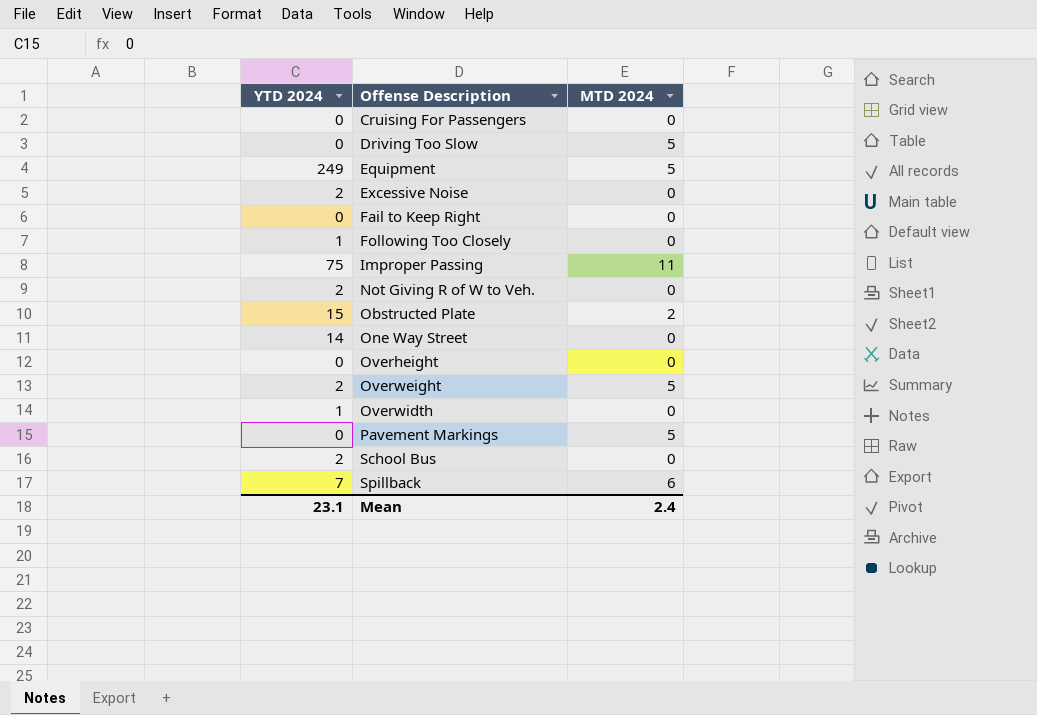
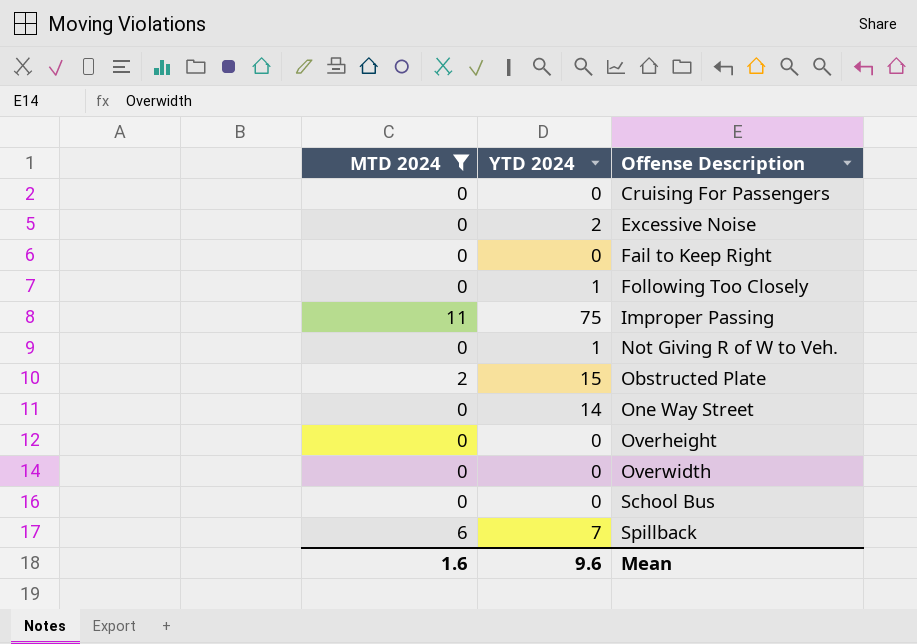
filter: none -> MTD 2024 != 5
column MTD 2024 | position: 3 -> 1
Not Giving R of W to Veh. | YTD 2024: 2 -> 1
Overwidth | YTD 2024: 1 -> 0
School Bus | YTD 2024: 2 -> 0
Mean | MTD 2024: 2.4 -> 1.6
Mean | YTD 2024: 23.1 -> 9.6

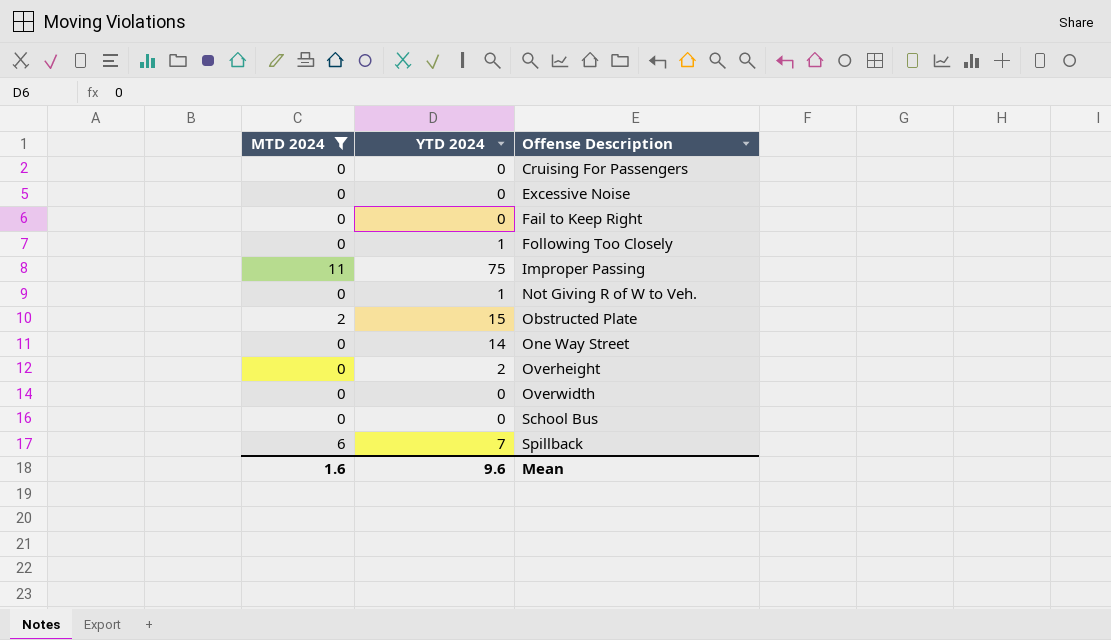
Excessive Noise | YTD 2024: 2 -> 0
Overheight | YTD 2024: 0 -> 2

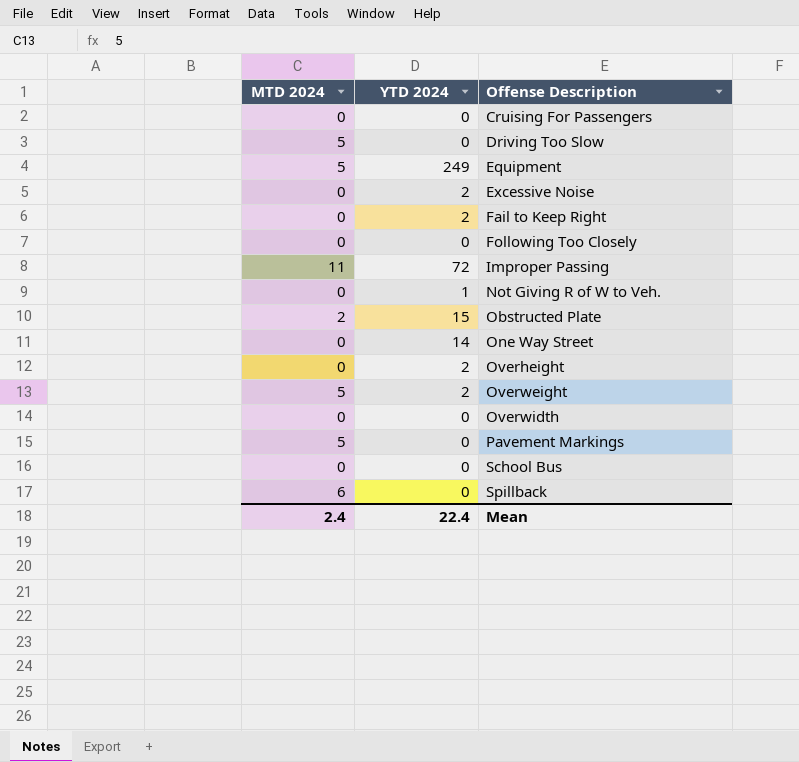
filter: MTD 2024 != 5 -> none
Excessive Noise | YTD 2024: 0 -> 2
Fail to Keep Right | YTD 2024: 0 -> 2
Following Too Closely | YTD 2024: 1 -> 0
Improper Passing | YTD 2024: 75 -> 72
Spillback | YTD 2024: 7 -> 0
Mean | MTD 2024: 1.6 -> 2.4
Mean | YTD 2024: 9.6 -> 22.4

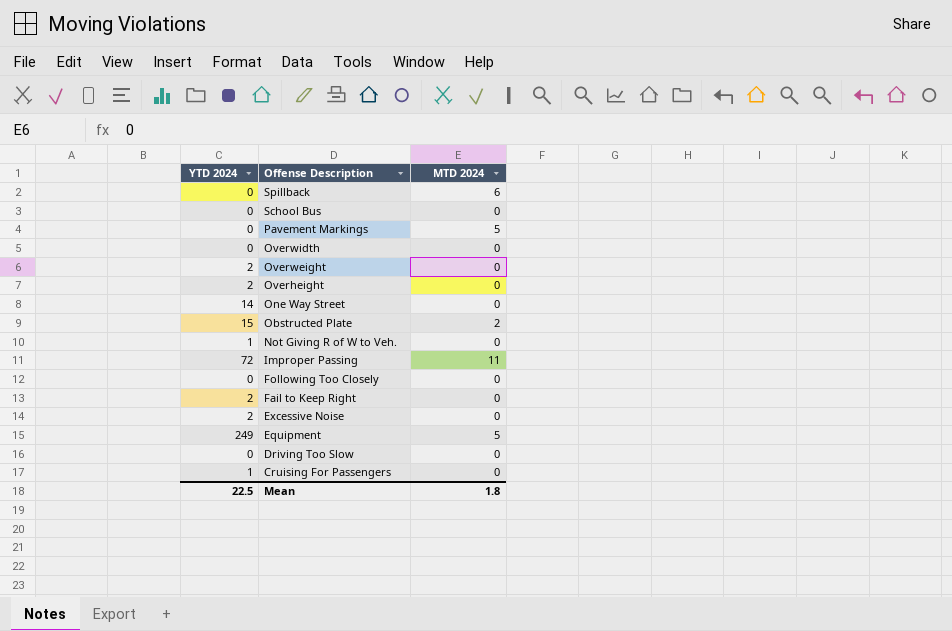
row order: Offense Description ascending -> Offense Description descending
column MTD 2024 | position: 1 -> 3
Overweight | MTD 2024: 5 -> 0
Driving Too Slow | MTD 2024: 5 -> 0
Cruising For Passengers | YTD 2024: 0 -> 1
Mean | YTD 2024: 22.4 -> 22.5
Mean | MTD 2024: 2.4 -> 1.8

